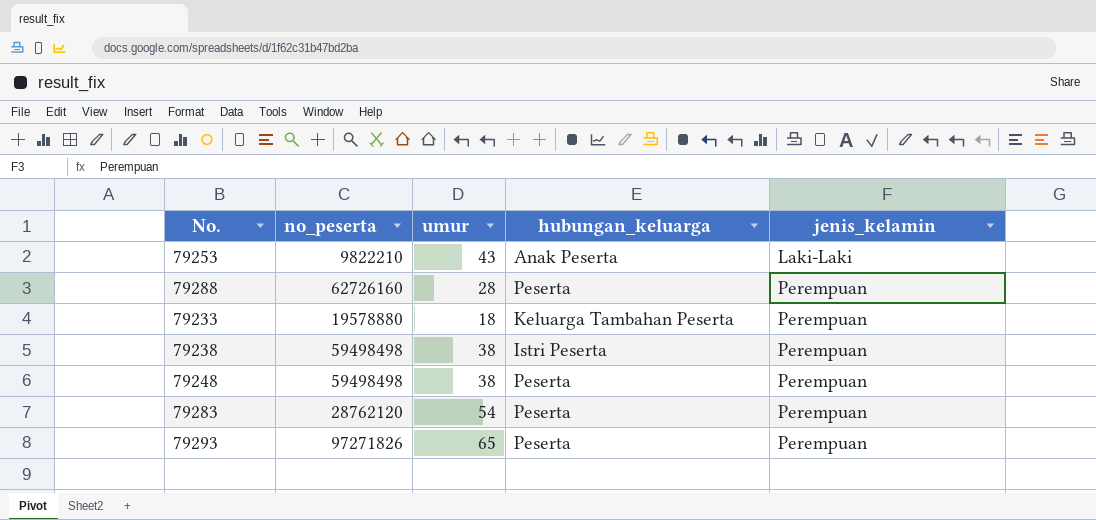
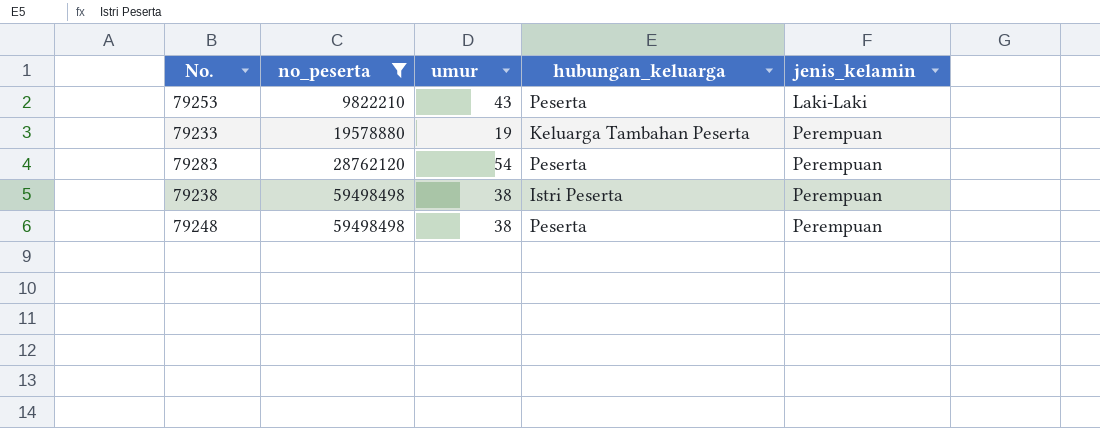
filter: none -> no_peserta <= 59498498
row order: jenis_kelamin ascending -> no_peserta ascending
79253 | hubungan_keluarga: Anak Peserta -> Peserta
79233 | umur: 18 -> 19

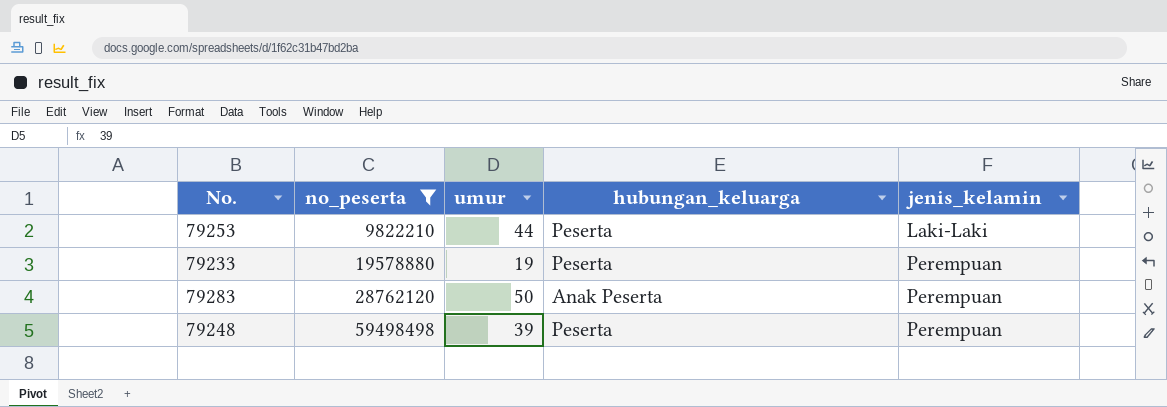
row 79238: 59498498 | 38 | Istri Peserta | Perempuan -> none
79253 | umur: 43 -> 44
79233 | hubungan_keluarga: Keluarga Tambahan Peserta -> Peserta
79283 | umur: 54 -> 50
79283 | hubungan_keluarga: Peserta -> Anak Peserta
79248 | umur: 38 -> 39

